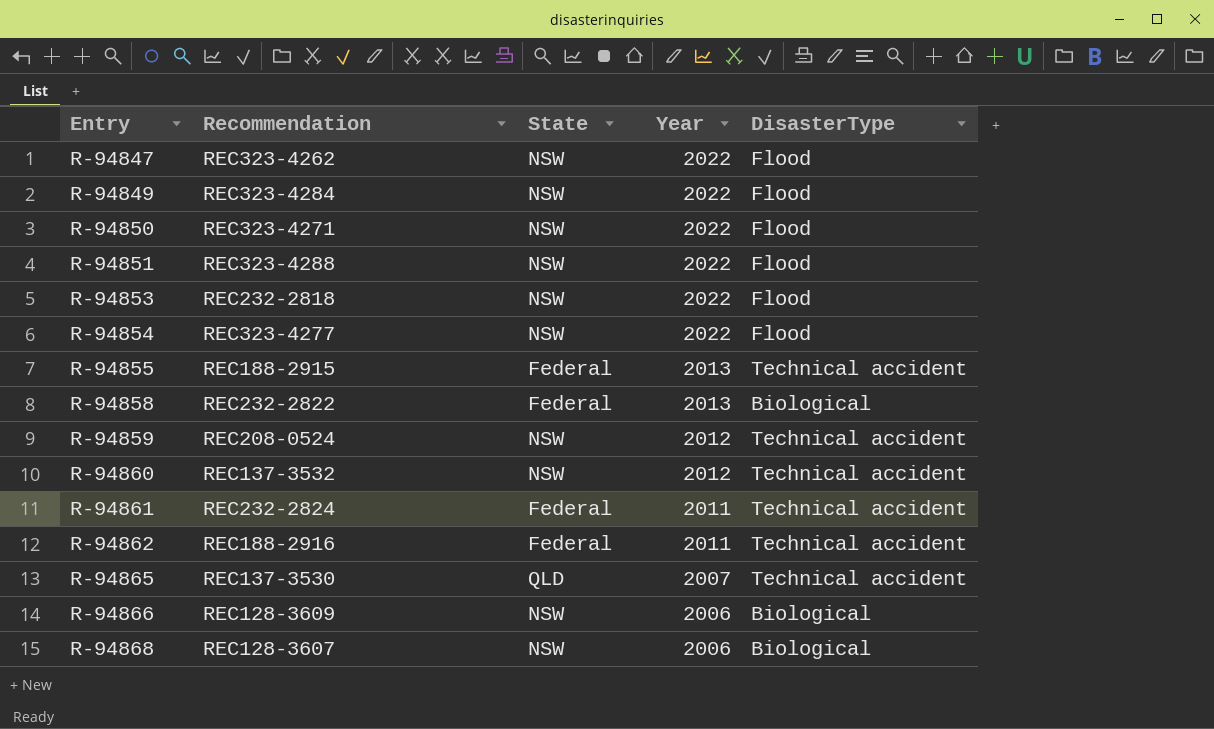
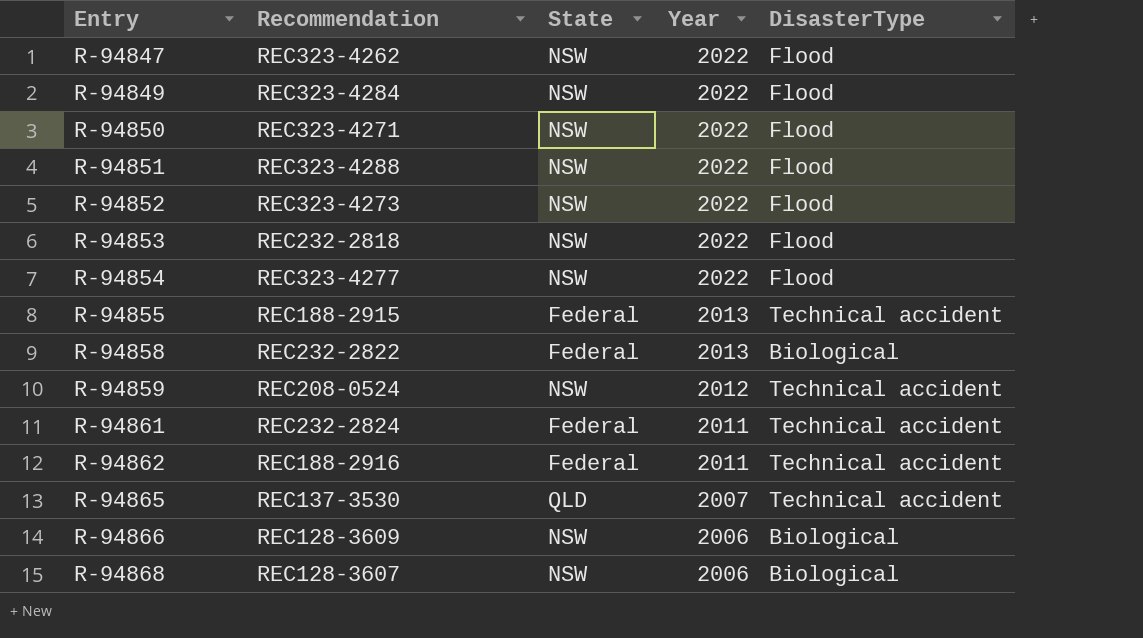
row R-94860: REC137-3532 | NSW | 2012 | Technical accident -> none
row R-94852: none -> REC323-4273 | NSW | 2022 | Flood

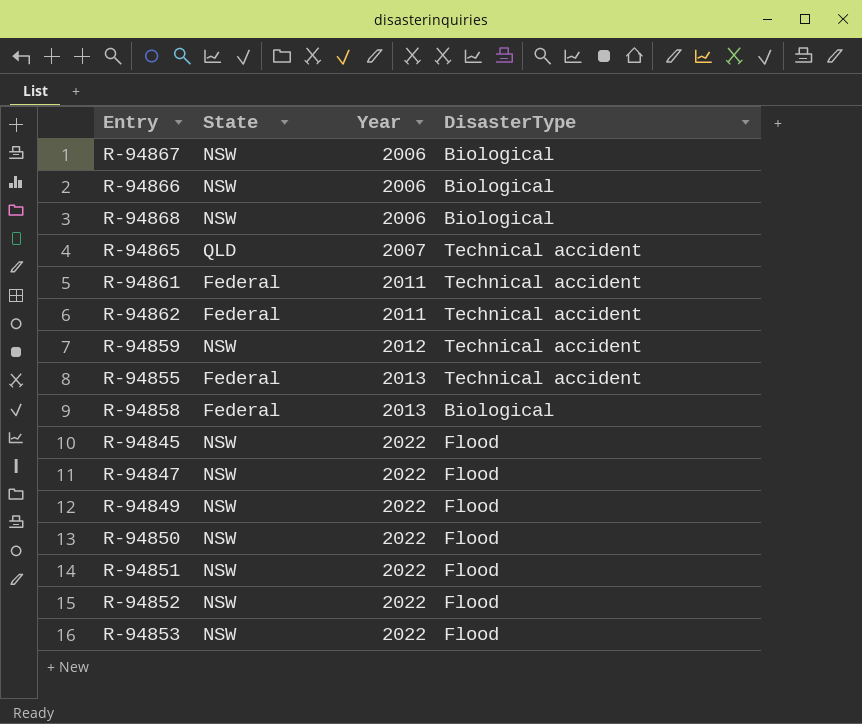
row order: Entry ascending -> Year ascending
column Recommendation | position: 2 -> none
row R-94854: REC323-4277 | NSW | 2022 | Flood -> none
row R-94867: none -> NSW | 2006 | Biological
row R-94845: none -> NSW | 2022 | Flood

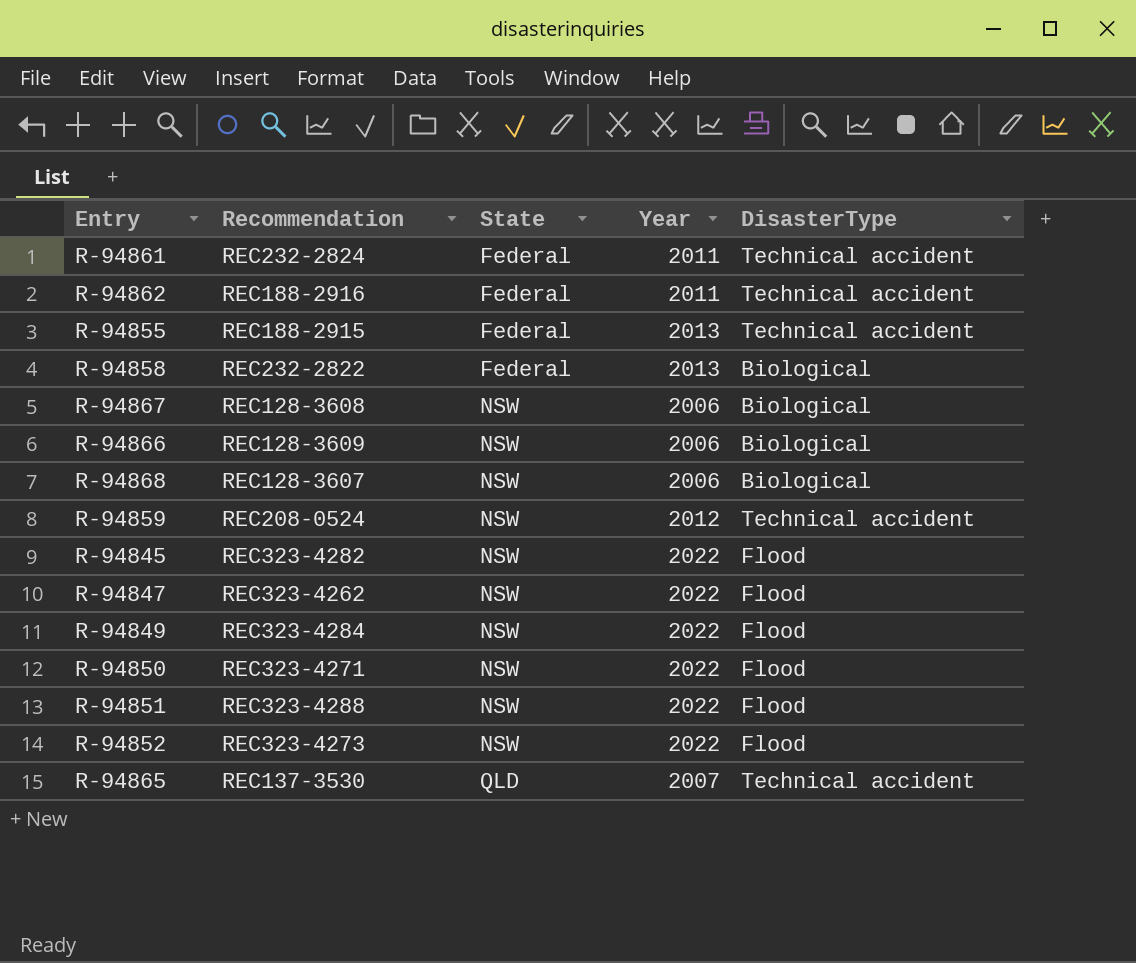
row order: Year ascending -> State ascending
column Recommendation | position: none -> 2
row R-94853: NSW | 2022 | Flood -> none

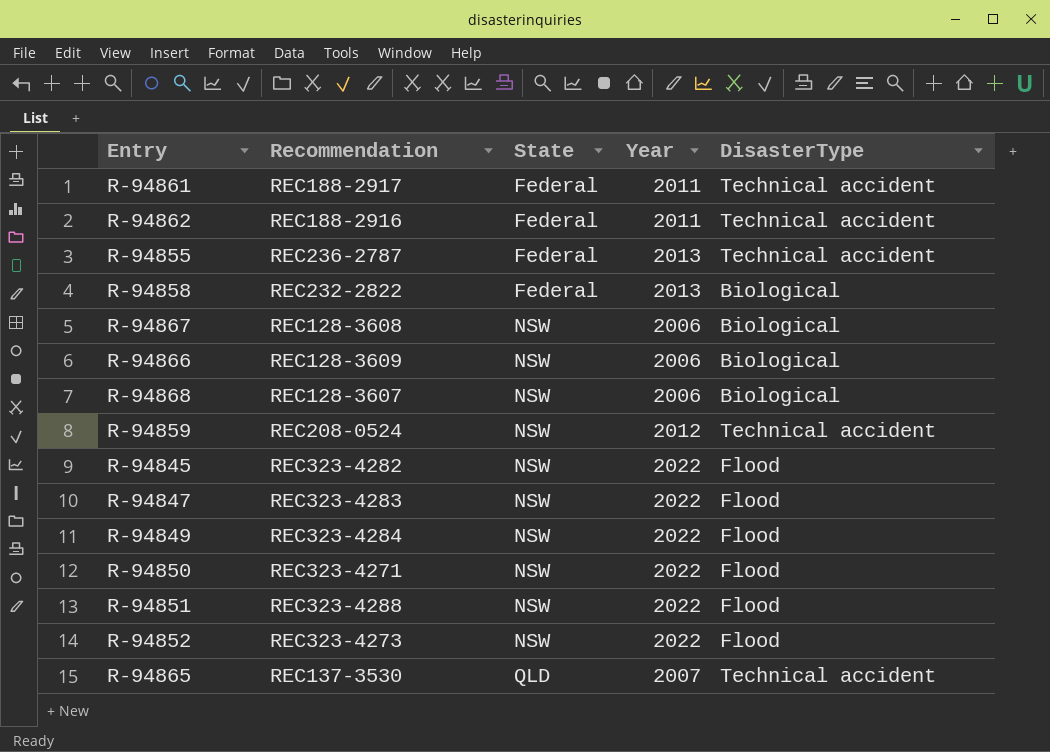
R-94861 | Recommendation: REC232-2824 -> REC188-2917
R-94855 | Recommendation: REC188-2915 -> REC236-2787
R-94847 | Recommendation: REC323-4262 -> REC323-4283

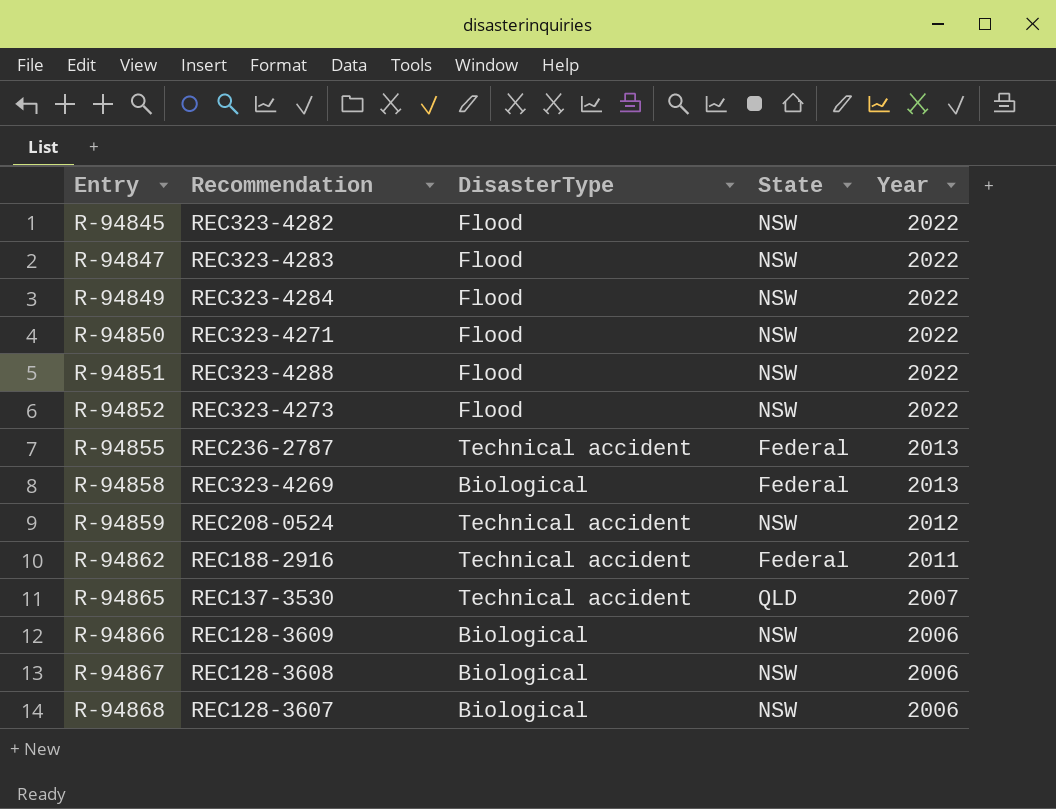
row order: State ascending -> Entry ascending
column DisasterType | position: 5 -> 3
row R-94861: REC188-2917 | Federal | 2011 | Technical accident -> none
R-94858 | Recommendation: REC232-2822 -> REC323-4269

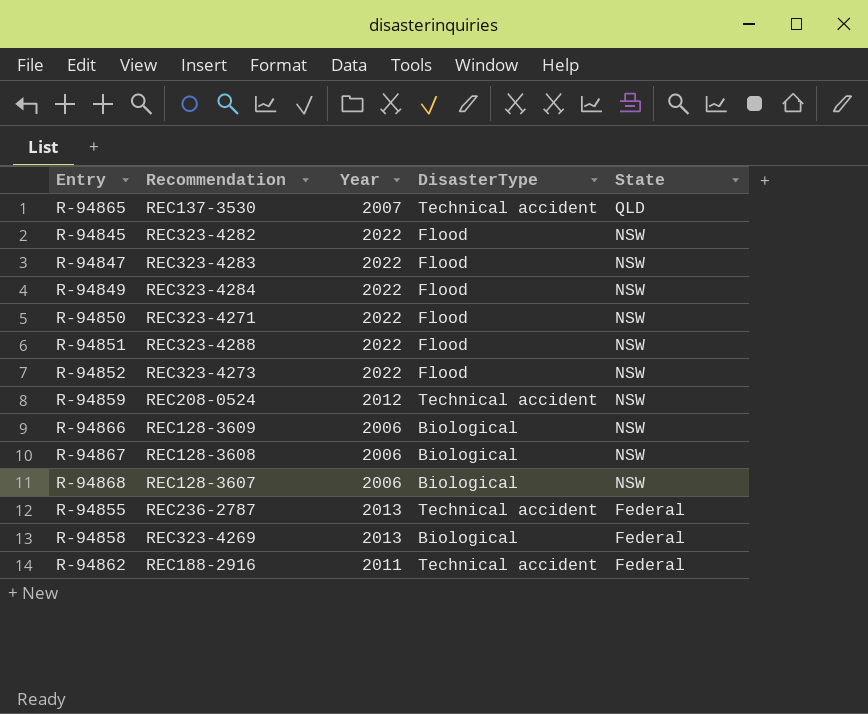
row order: Entry ascending -> State descending
column Year | position: 5 -> 3

